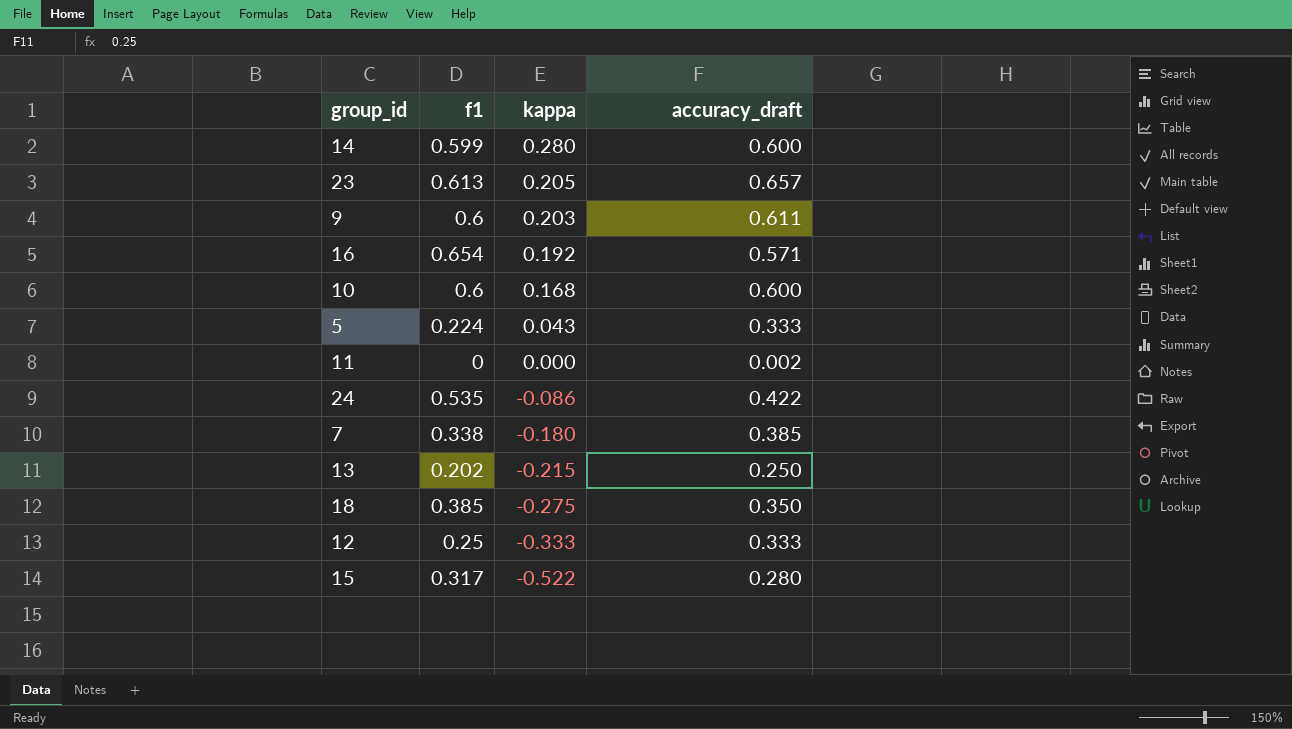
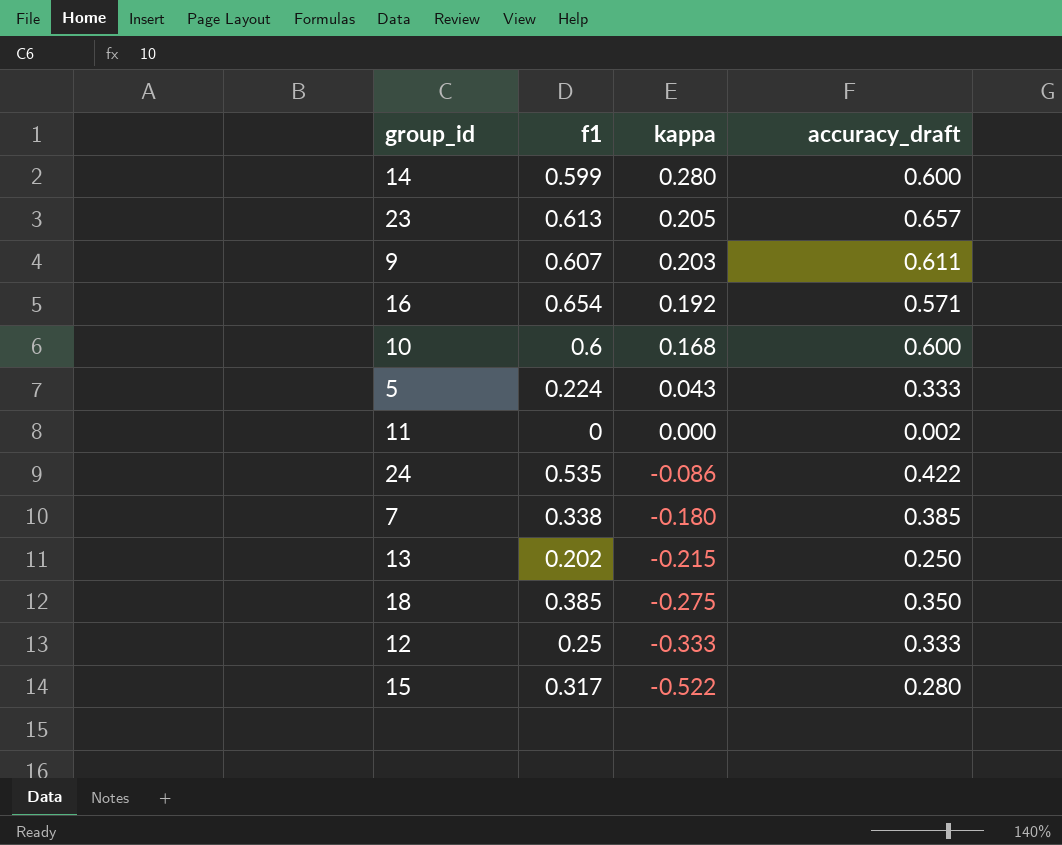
9 | f1: 0.6 -> 0.607

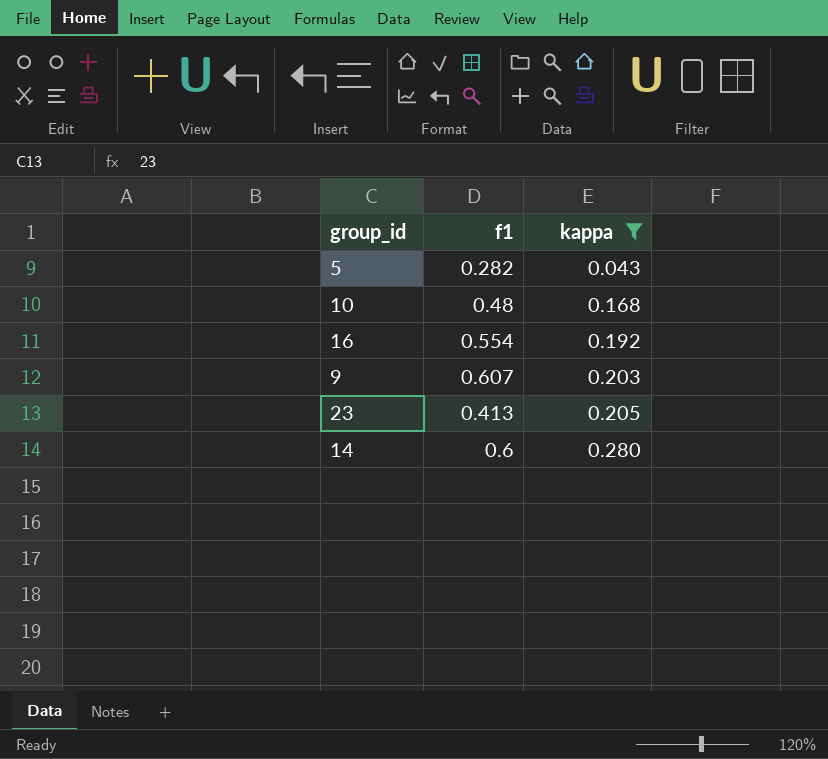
filter: none -> kappa >= 0.043
row order: kappa descending -> kappa ascending
column accuracy_draft | position: 4 -> none
5 | f1: 0.224 -> 0.282
10 | f1: 0.6 -> 0.48
16 | f1: 0.654 -> 0.554
23 | f1: 0.613 -> 0.413
14 | f1: 0.599 -> 0.6

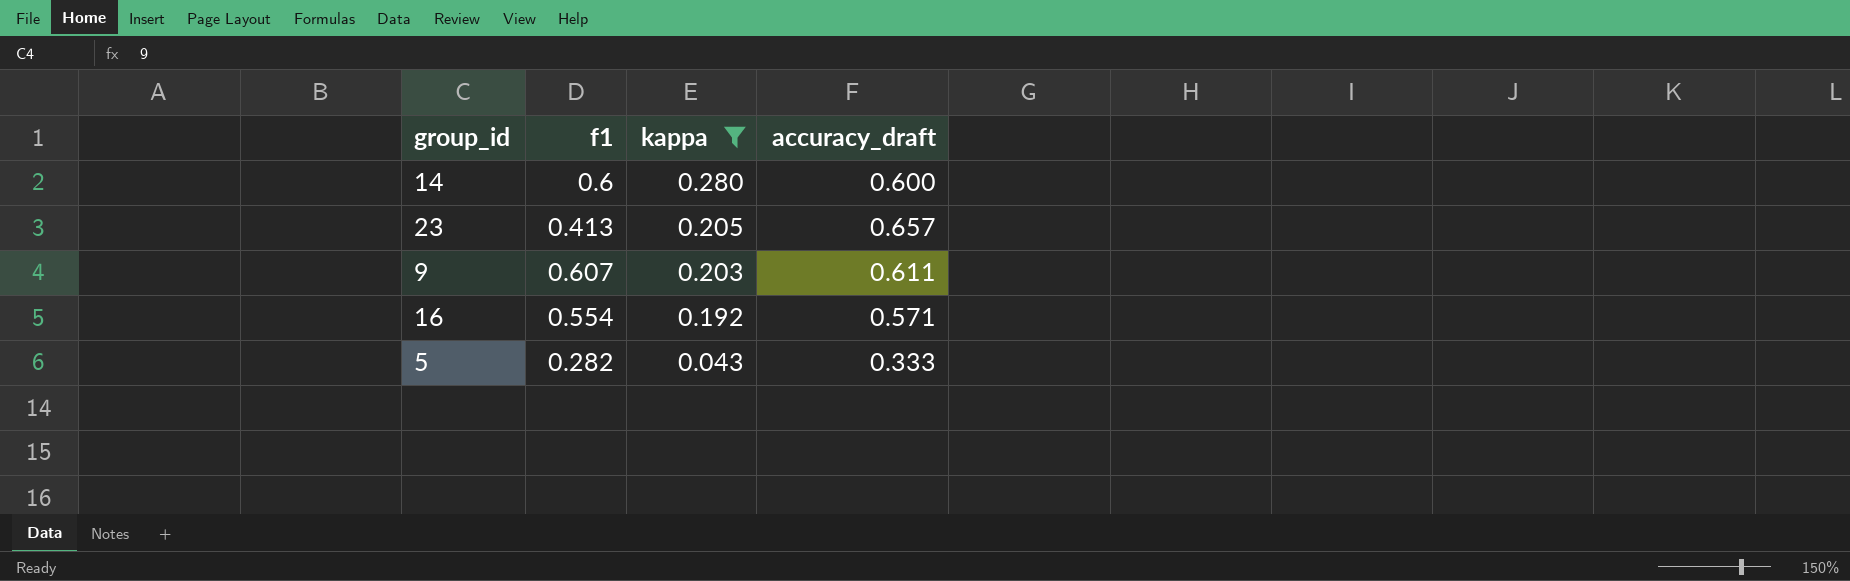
row order: kappa ascending -> kappa descending
column accuracy_draft | position: none -> 4
row 10: 0.48 | 0.168 -> none

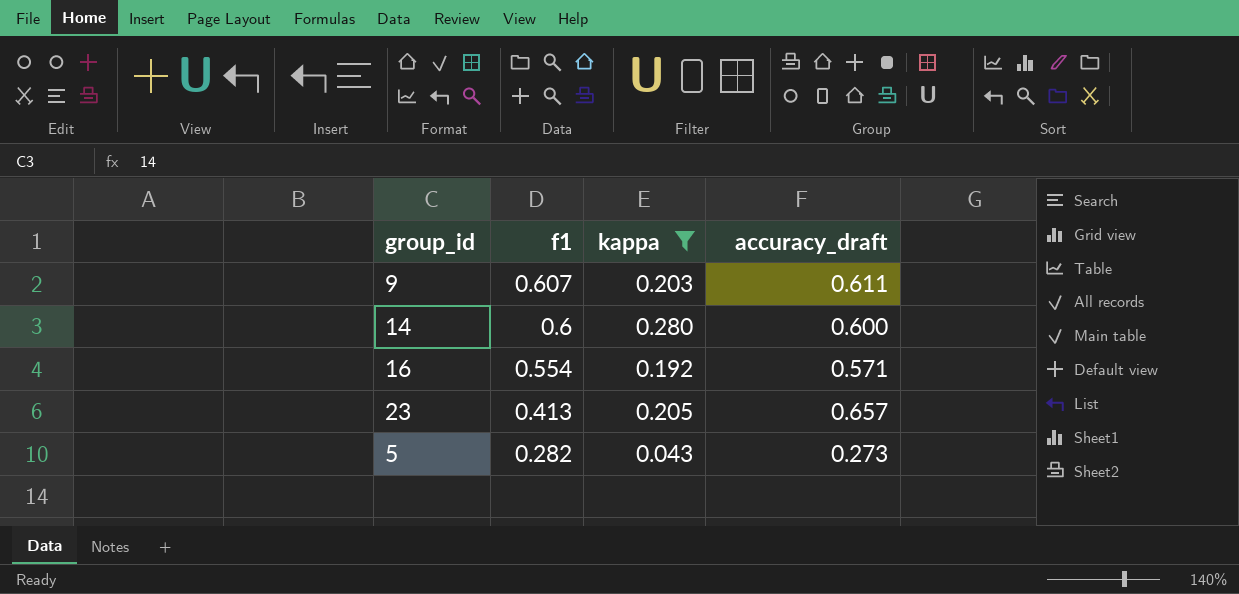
row order: kappa descending -> f1 descending
5 | accuracy_draft: 0.333 -> 0.273

